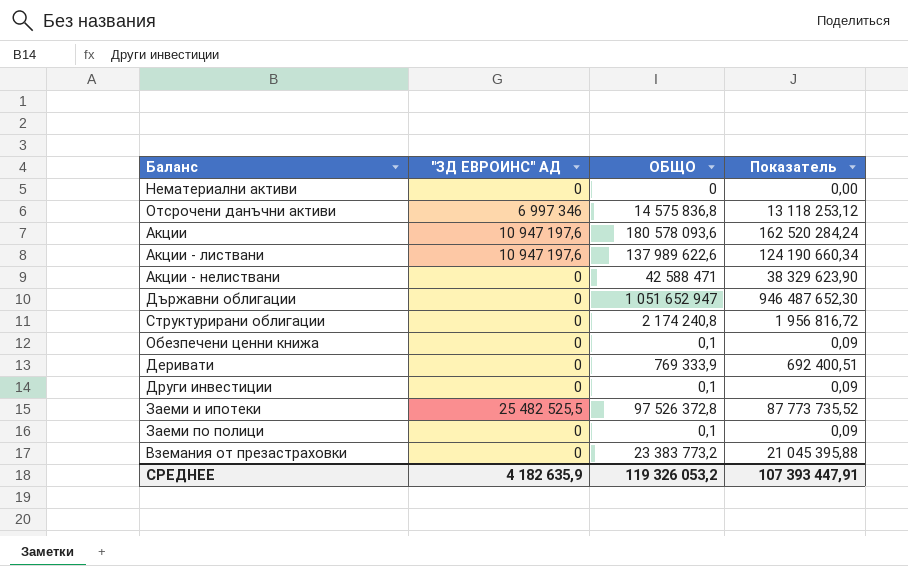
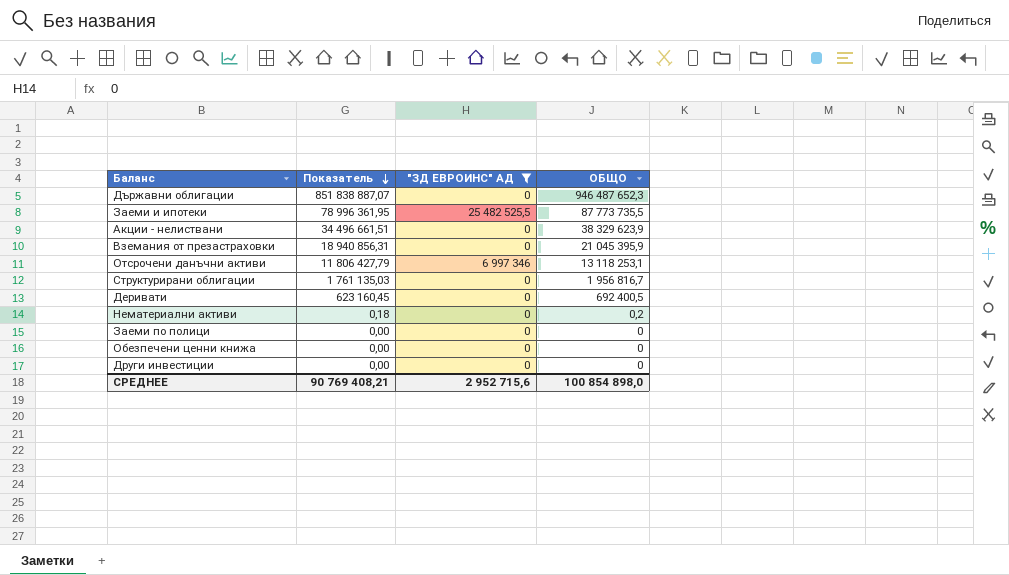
filter: none -> "ЗД ЕВРОИНС" АД != 10 947 197,6
row order: none -> Показатель descending
column Показатель | position: 4 -> 2
Държавни облигации | Показатель: 946 487 652,30 -> 851 838 887,07
Държавни облигации | ОБЩО: 1 051 652 947 -> 946 487 652,3
Заеми и ипотеки | Показатель: 87 773 735,52 -> 78 996 361,95
Заеми и ипотеки | ОБЩО: 97 526 372,8 -> 87 773 735,5
Акции - нелиствани | Показатель: 38 329 623,90 -> 34 496 661,51
Акции - нелиствани | ОБЩО: 42 588 471 -> 38 329 623,9
Вземания от презастраховки | Показатель: 21 045 395,88 -> 18 940 856,31
Вземания от презастраховки | ОБЩО: 23 383 773,2 -> 21 045 395,9
Отсрочени данъчни активи | Показатель: 13 118 253,12 -> 11 806 427,79
Отсрочени данъчни активи | ОБЩО: 14 575 836,8 -> 13 118 253,1
Структурирани облигации | Показатель: 1 956 816,72 -> 1 761 135,03
Структурирани облигации | ОБЩО: 2 174 240,8 -> 1 956 816,7
Деривати | Показатель: 692 400,51 -> 623 160,45
Деривати | ОБЩО: 769 333,9 -> 692 400,5
Нематериални активи | Показатель: 0,00 -> 0,18
Нематериални активи | ОБЩО: 0 -> 0,2
Заеми по полици | Показатель: 0,09 -> 0,00
Заеми по полици | ОБЩО: 0,1 -> 0
Обезпечени ценни книжа | Показатель: 0,09 -> 0,00
Обезпечени ценни книжа | ОБЩО: 0,1 -> 0
Други инвестиции | Показатель: 0,09 -> 0,00
Други инвестиции | ОБЩО: 0,1 -> 0
СРЕДНЕЕ | Показатель: 107 393 447,91 -> 90 769 408,21
СРЕДНЕЕ | "ЗД ЕВРОИНС" АД: 4 182 635,9 -> 2 952 715,6
СРЕДНЕЕ | ОБЩО: 119 326 053,2 -> 100 854 898,0

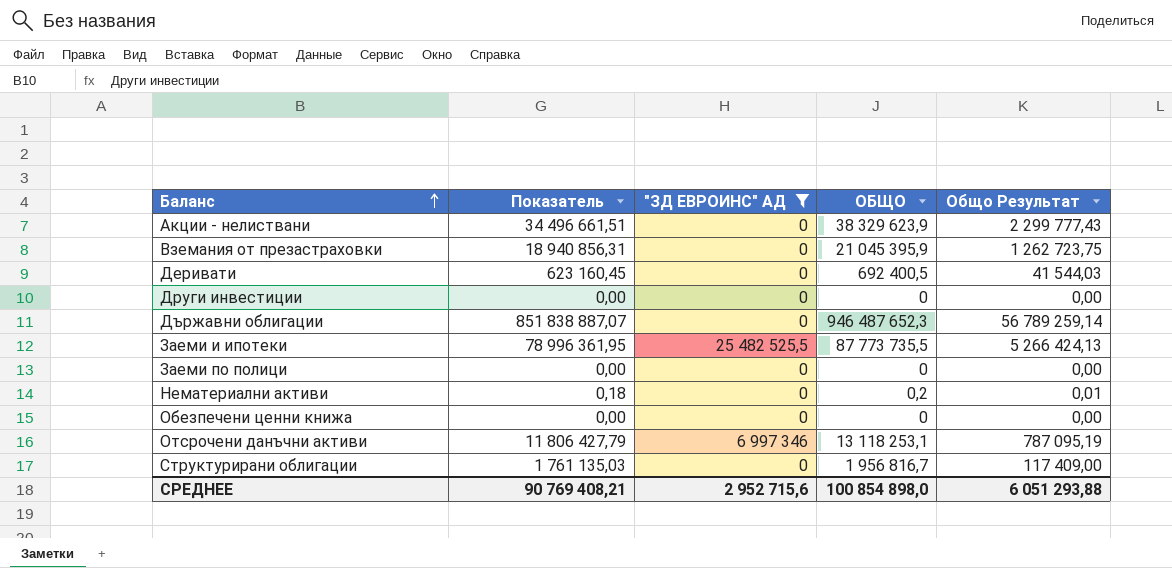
row order: Показатель descending -> Баланс ascending
column Общо Результат | formula: none -> [ОБЩО] * 0,06

